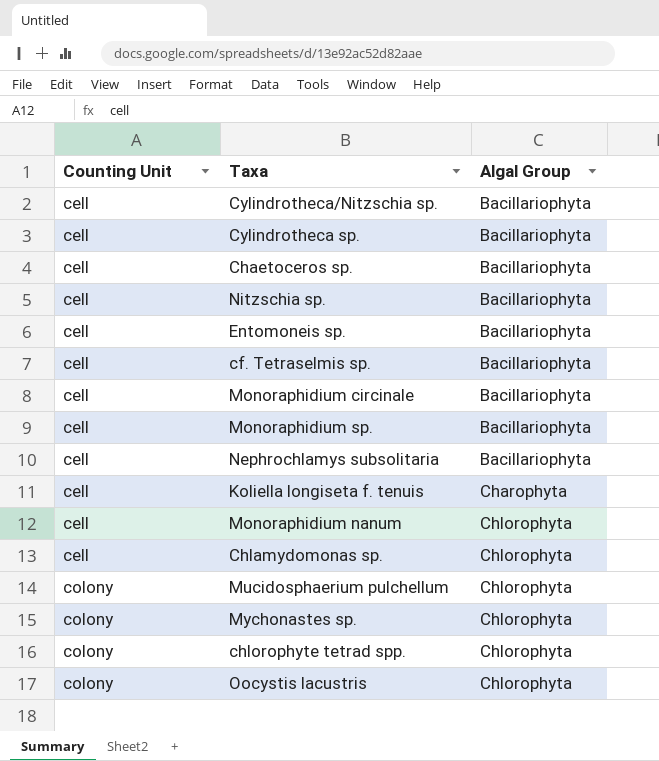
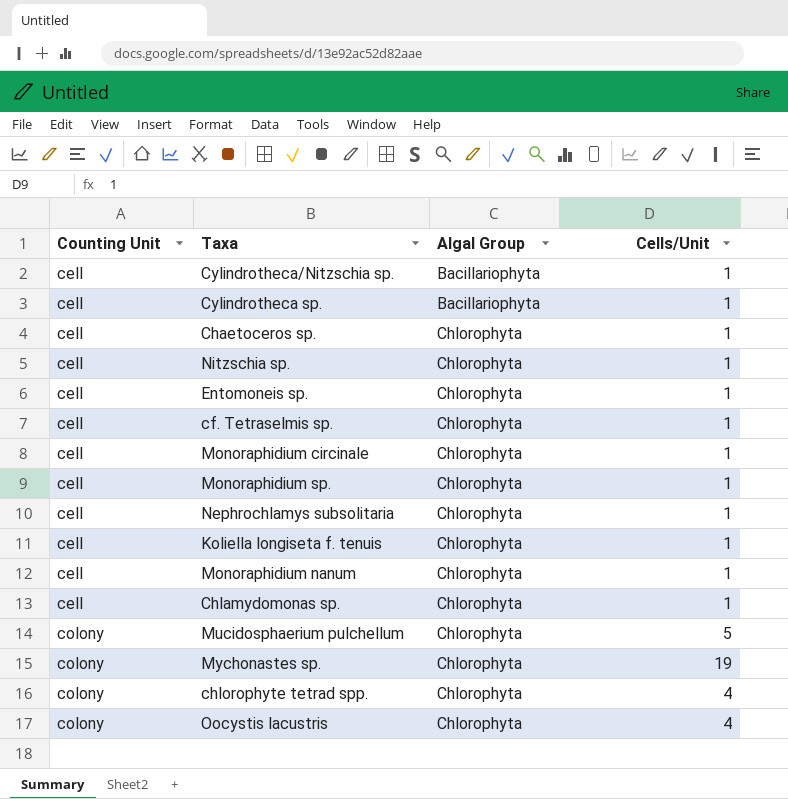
column Cells/Unit | position: none -> 4
Chaetoceros sp. | Algal Group: Bacillariophyta -> Chlorophyta
Nitzschia sp. | Algal Group: Bacillariophyta -> Chlorophyta
Entomoneis sp. | Algal Group: Bacillariophyta -> Chlorophyta
cf. Tetraselmis sp. | Algal Group: Bacillariophyta -> Chlorophyta
Monoraphidium circinale | Algal Group: Bacillariophyta -> Chlorophyta
Monoraphidium sp. | Algal Group: Bacillariophyta -> Chlorophyta
Nephrochlamys subsolitaria | Algal Group: Bacillariophyta -> Chlorophyta
Koliella longiseta f. tenuis | Algal Group: Charophyta -> Chlorophyta

